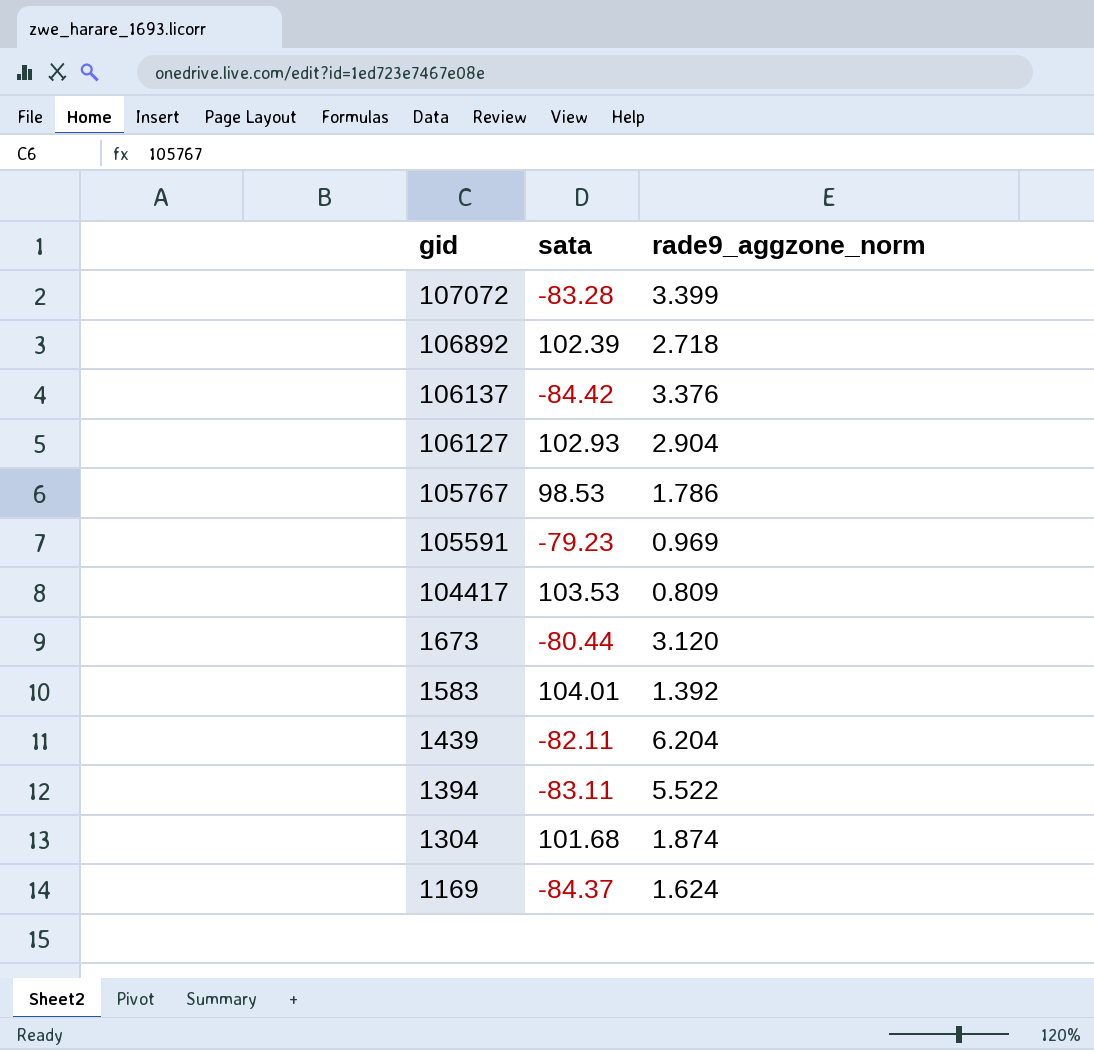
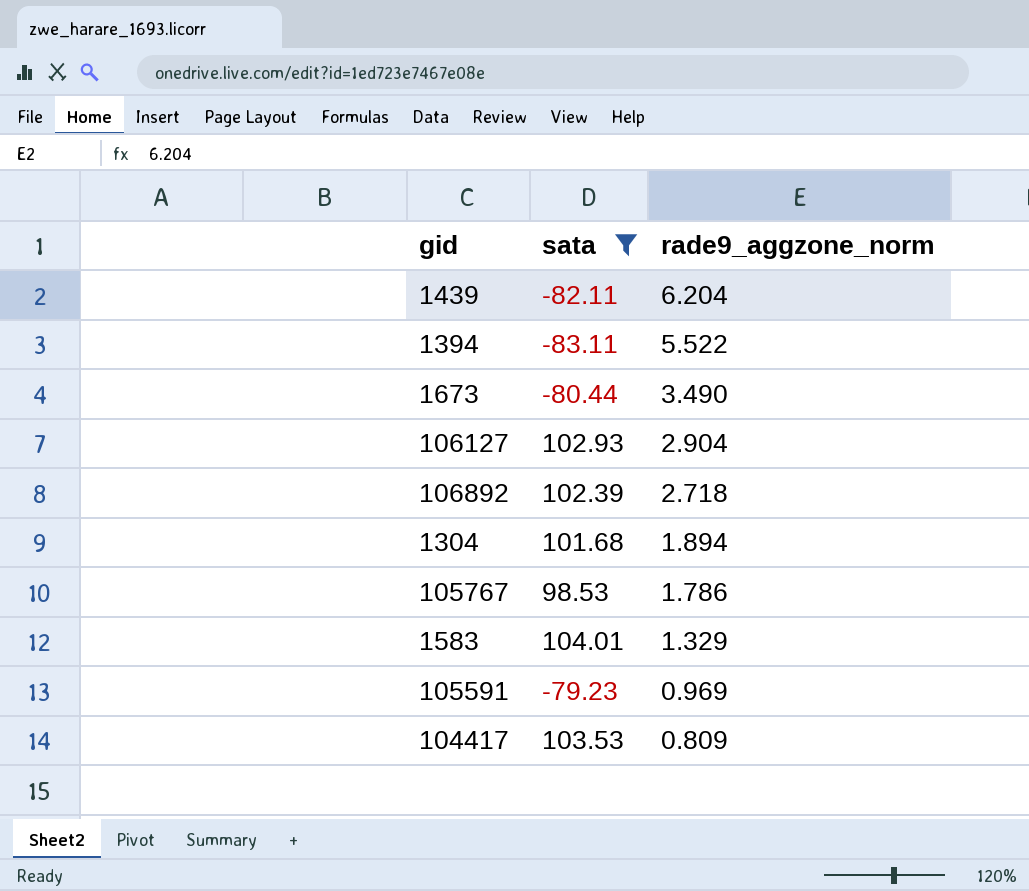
filter: none -> sata >= -83.11
row order: gid descending -> rade9_aggzone_norm descending
1673 | rade9_aggzone_norm: 3.120 -> 3.490
1304 | rade9_aggzone_norm: 1.874 -> 1.894
1583 | rade9_aggzone_norm: 1.392 -> 1.329

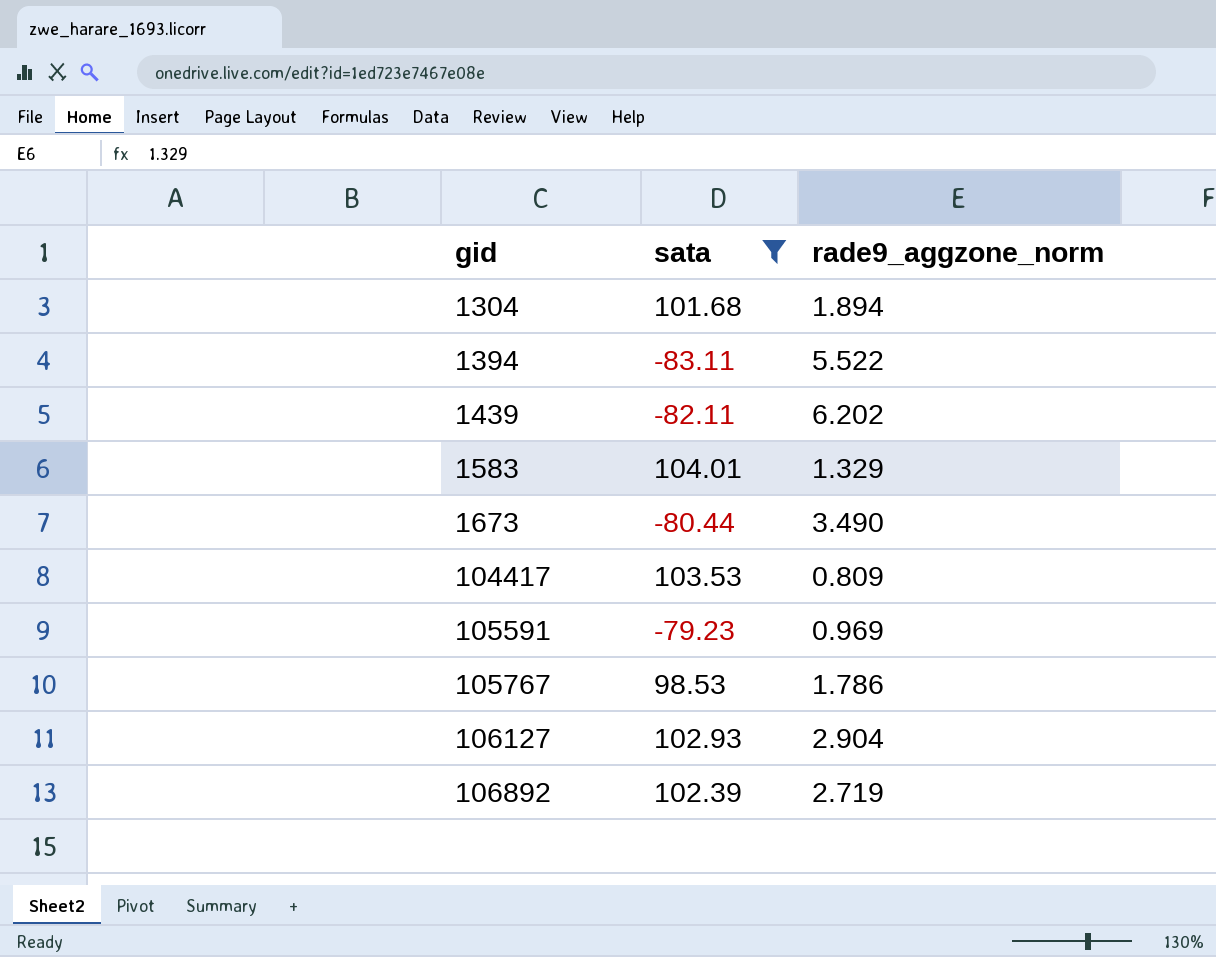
row order: rade9_aggzone_norm descending -> gid ascending
1439 | rade9_aggzone_norm: 6.204 -> 6.202
106892 | rade9_aggzone_norm: 2.718 -> 2.719

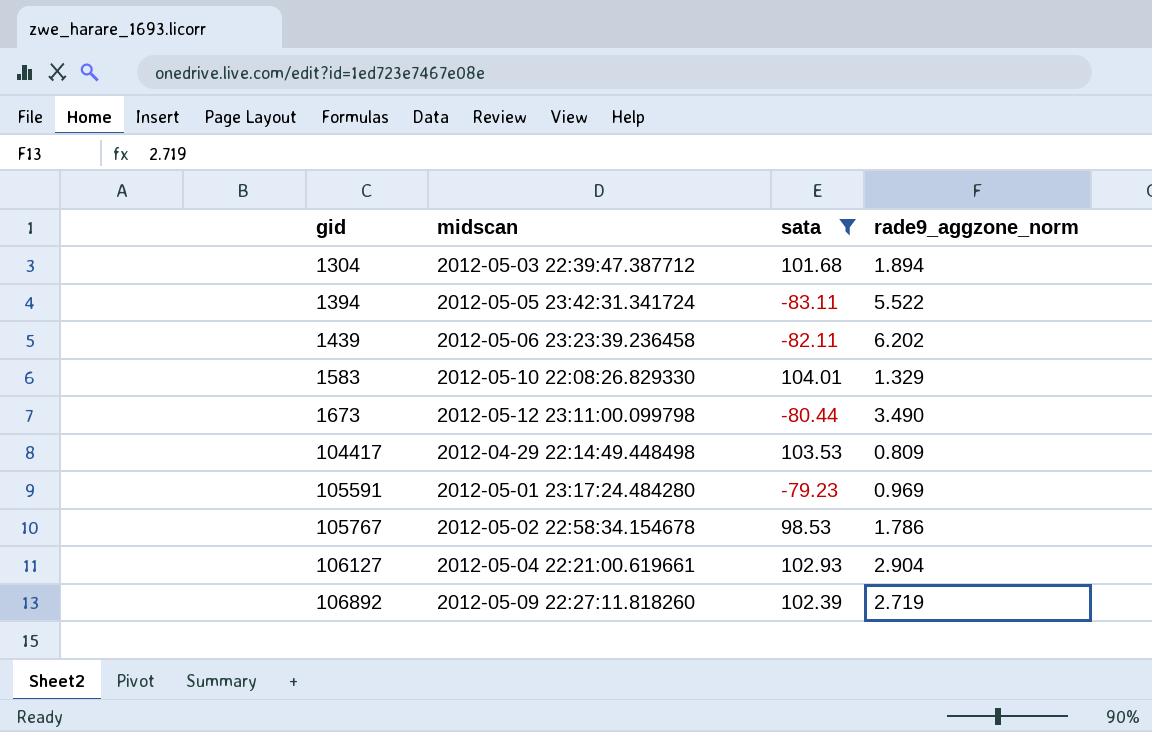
column midscan | position: none -> 2

